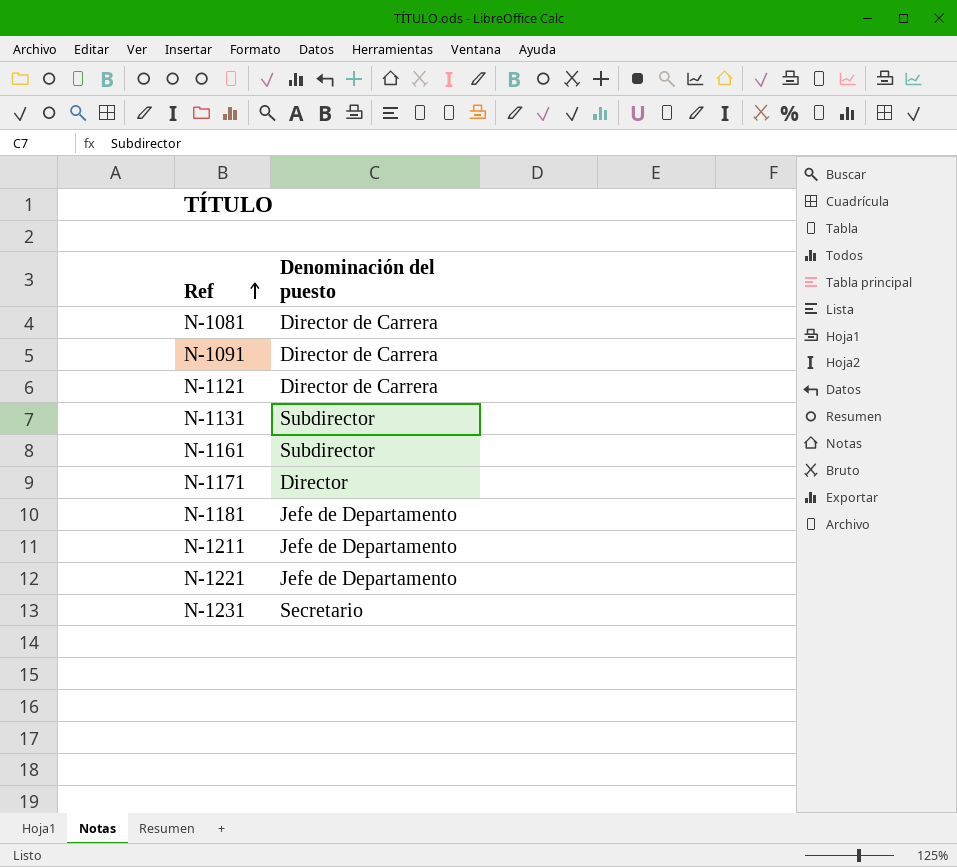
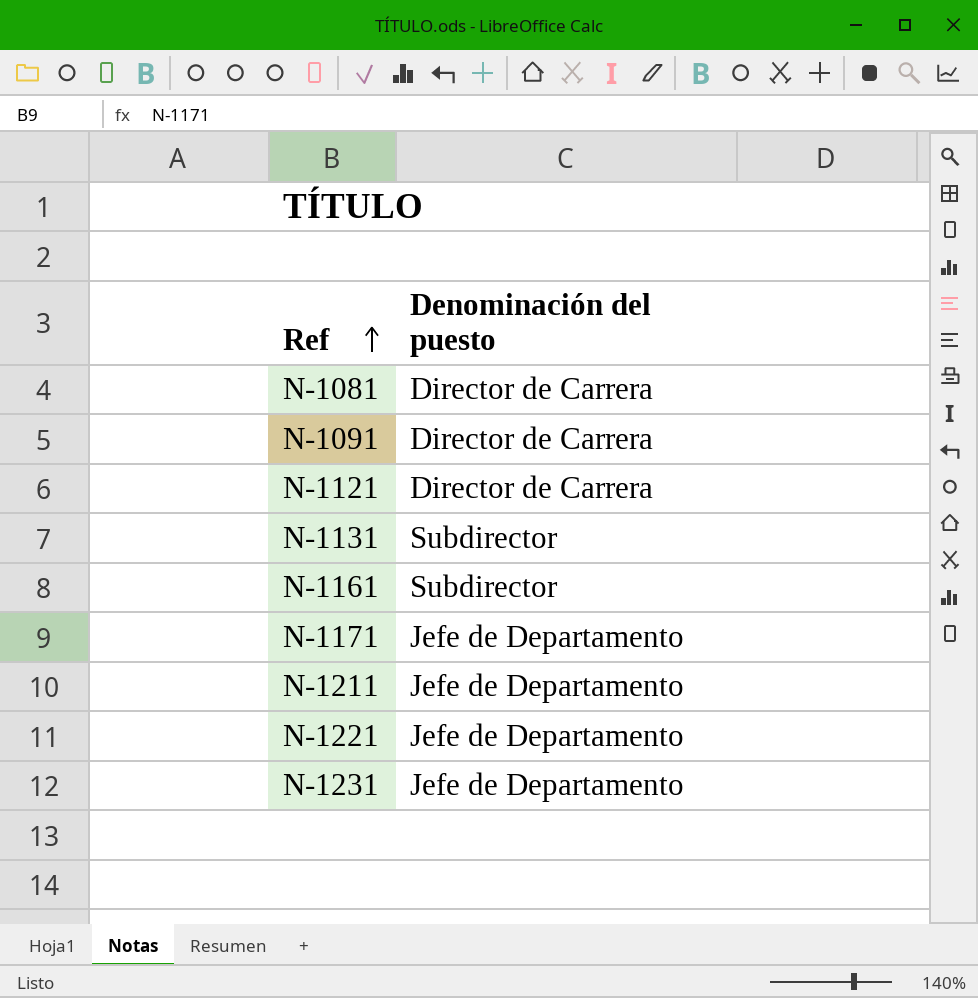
row N-1181: Jefe de Departamento -> none
N-1171 | Denominación del puesto: Director -> Jefe de Departamento
N-1231 | Denominación del puesto: Secretario -> Jefe de Departamento

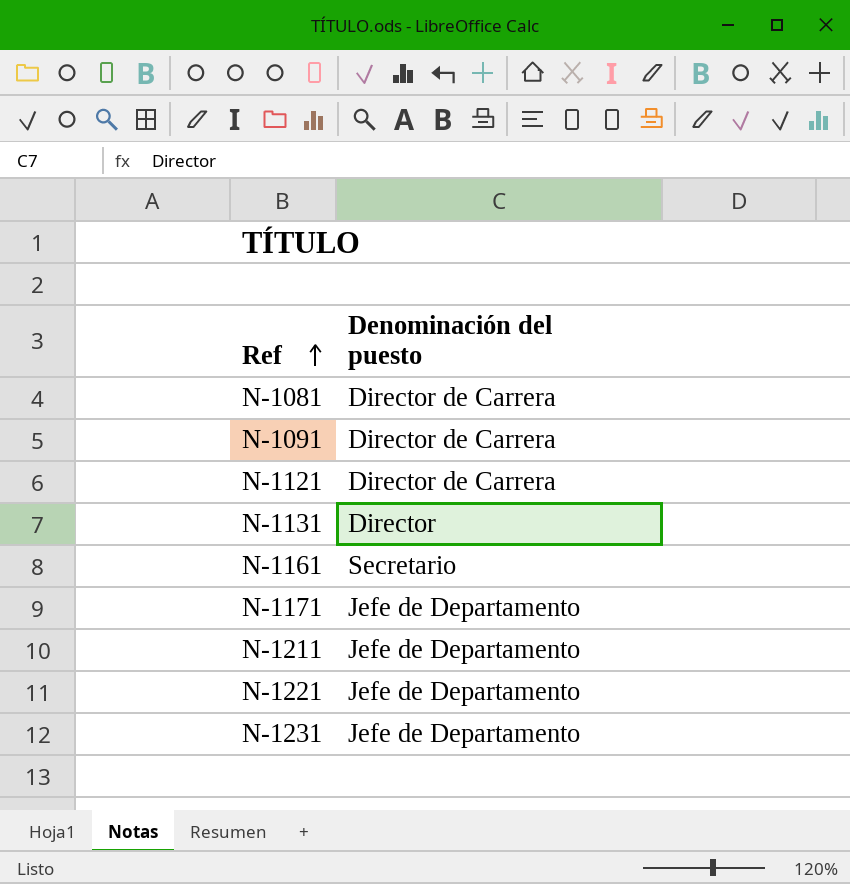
N-1131 | Denominación del puesto: Subdirector -> Director
N-1161 | Denominación del puesto: Subdirector -> Secretario

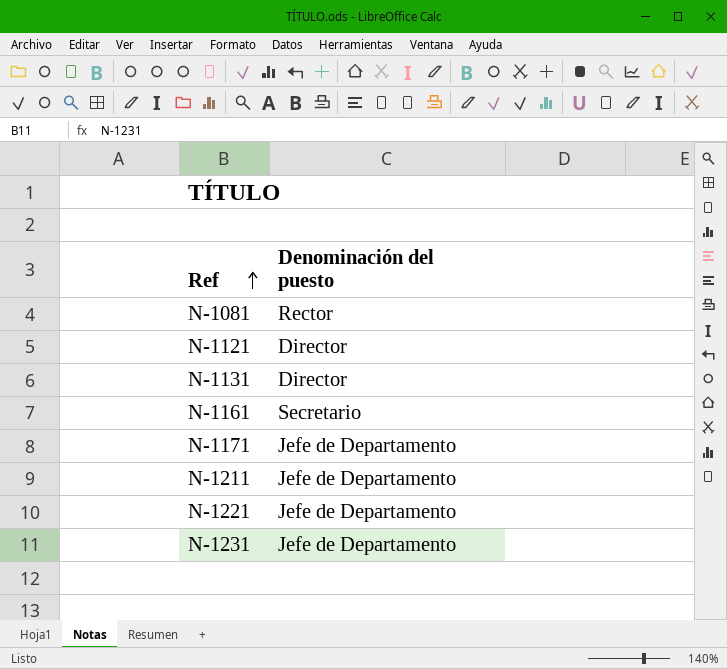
row N-1091: Director de Carrera -> none
N-1081 | Denominación del puesto: Director de Carrera -> Rector
N-1121 | Denominación del puesto: Director de Carrera -> Director

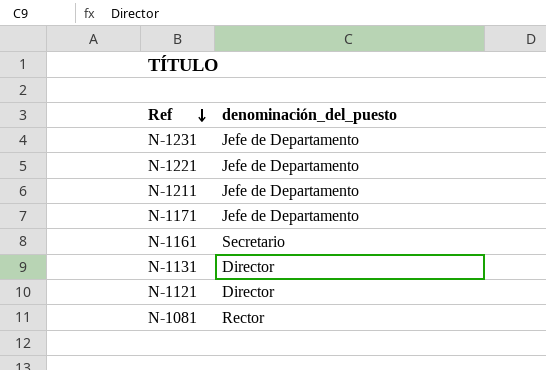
row order: Ref ascending -> Ref descending
column name: Denominación del puesto -> denominación_del_puesto

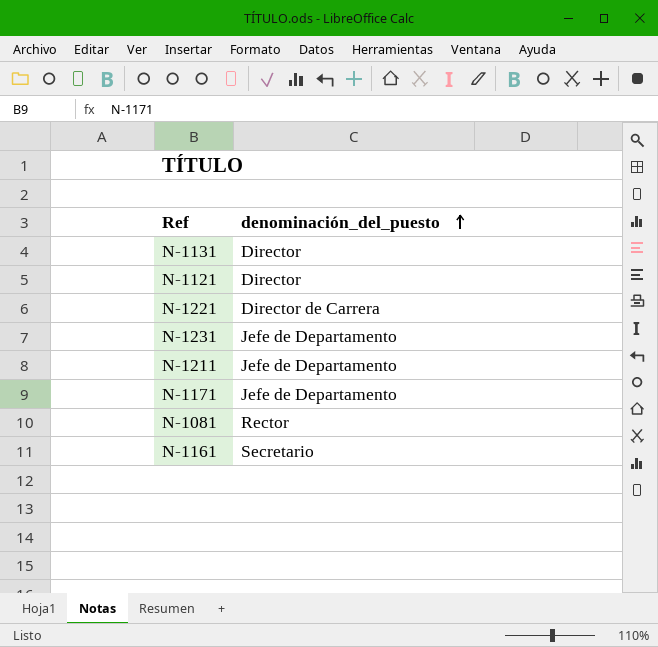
row order: Ref descending -> denominación_del_puesto ascending
N-1221 | denominación_del_puesto: Jefe de Departamento -> Director de Carrera

